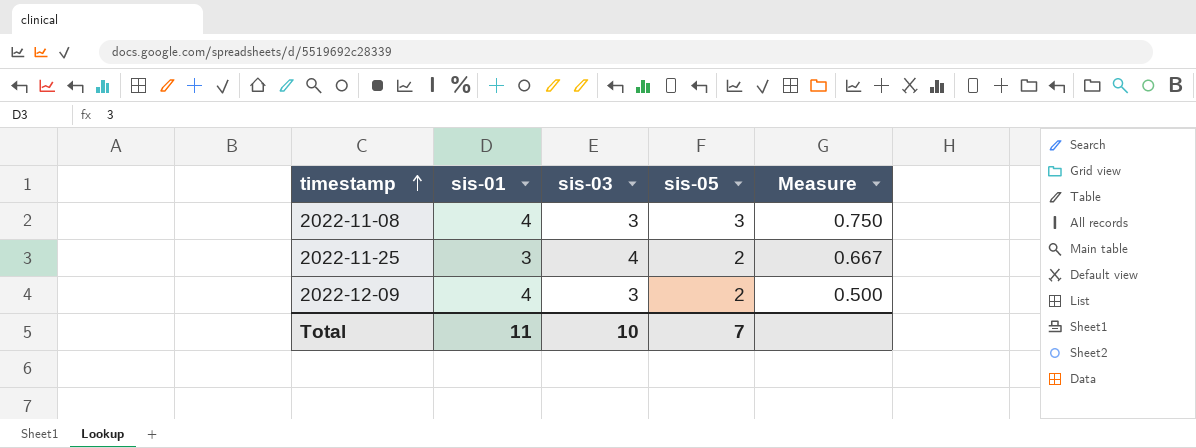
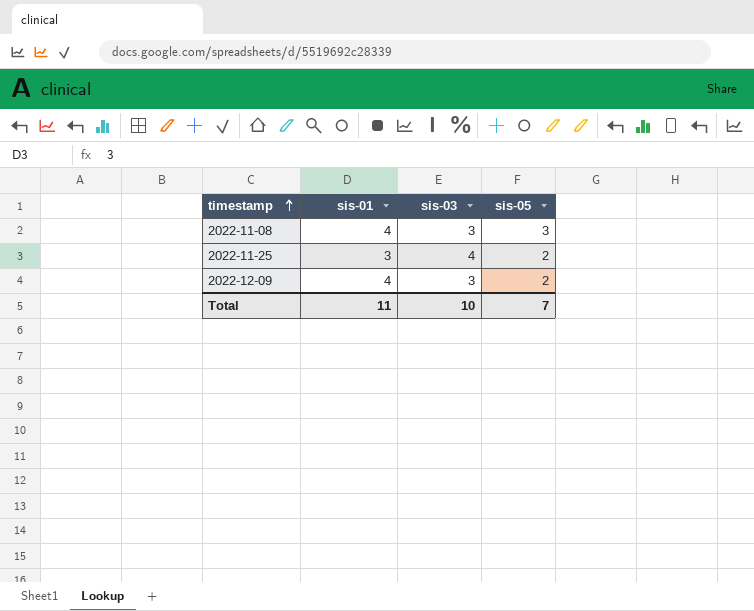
column Measure | formula: [sis-05] / [sis-01] -> none

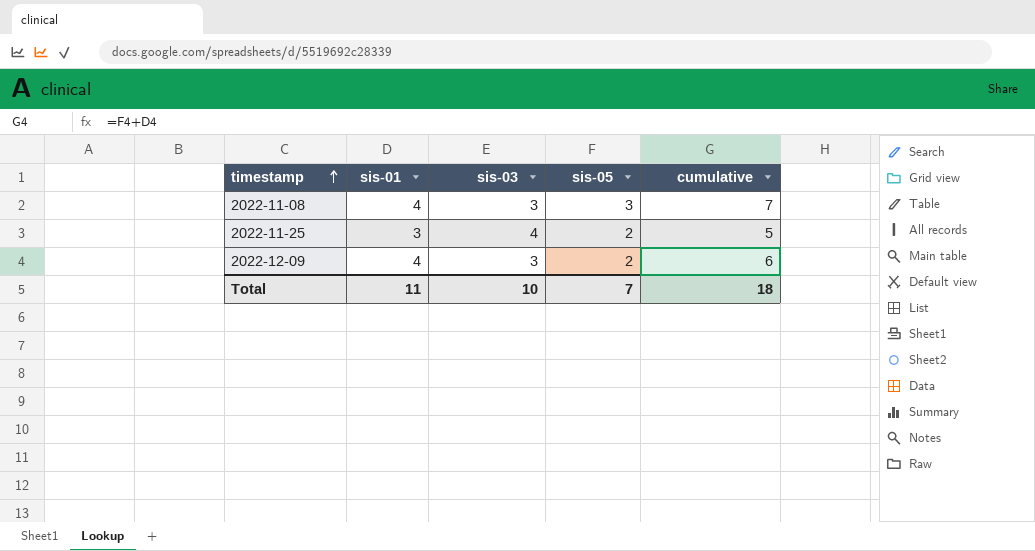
column cumulative | formula: none -> [sis-01] + [sis-05]

